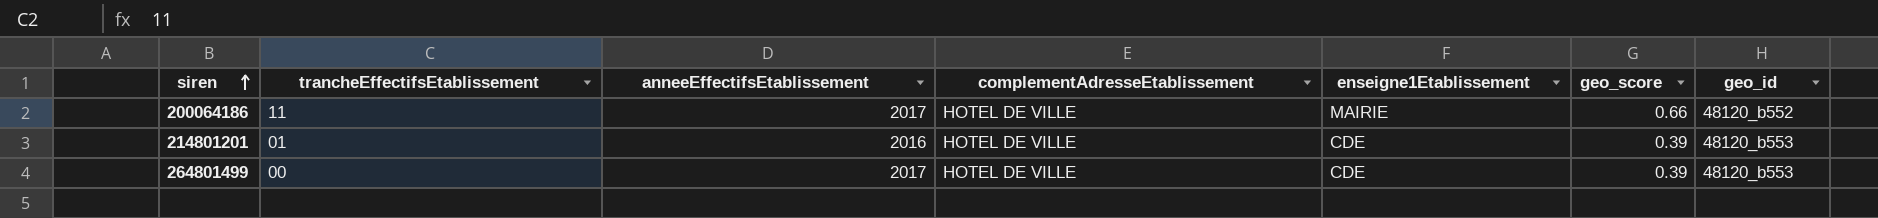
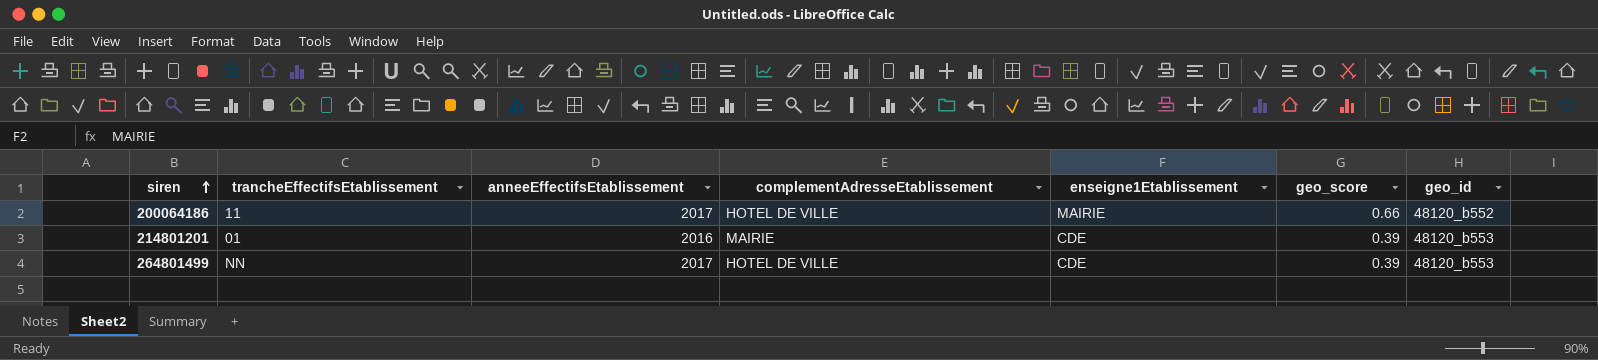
214801201 | complementAdresseEtablissement: HOTEL DE VILLE -> MAIRIE
264801499 | trancheEffectifsEtablissement: 00 -> NN

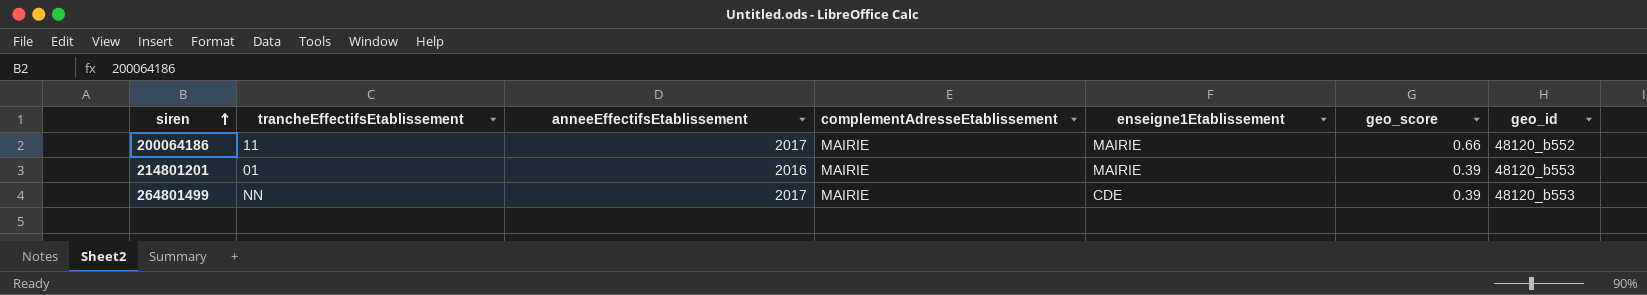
200064186 | complementAdresseEtablissement: HOTEL DE VILLE -> MAIRIE
214801201 | enseigne1Etablissement: CDE -> MAIRIE
264801499 | complementAdresseEtablissement: HOTEL DE VILLE -> MAIRIE

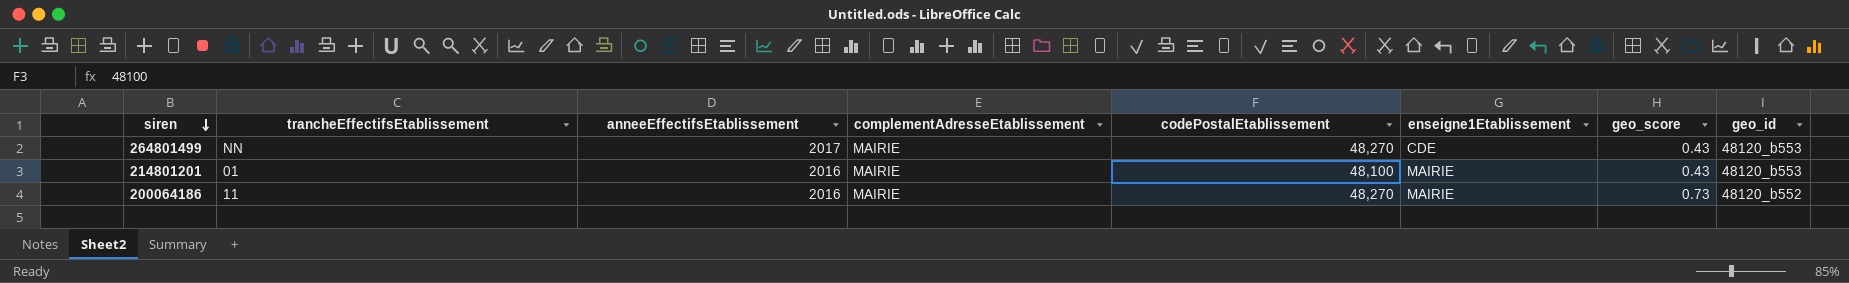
row order: siren ascending -> siren descending
column codePostalEtablissement | position: none -> 5
264801499 | geo_score: 0.39 -> 0.43
214801201 | geo_score: 0.39 -> 0.43
200064186 | anneeEffectifsEtablissement: 2017 -> 2016
200064186 | geo_score: 0.66 -> 0.73

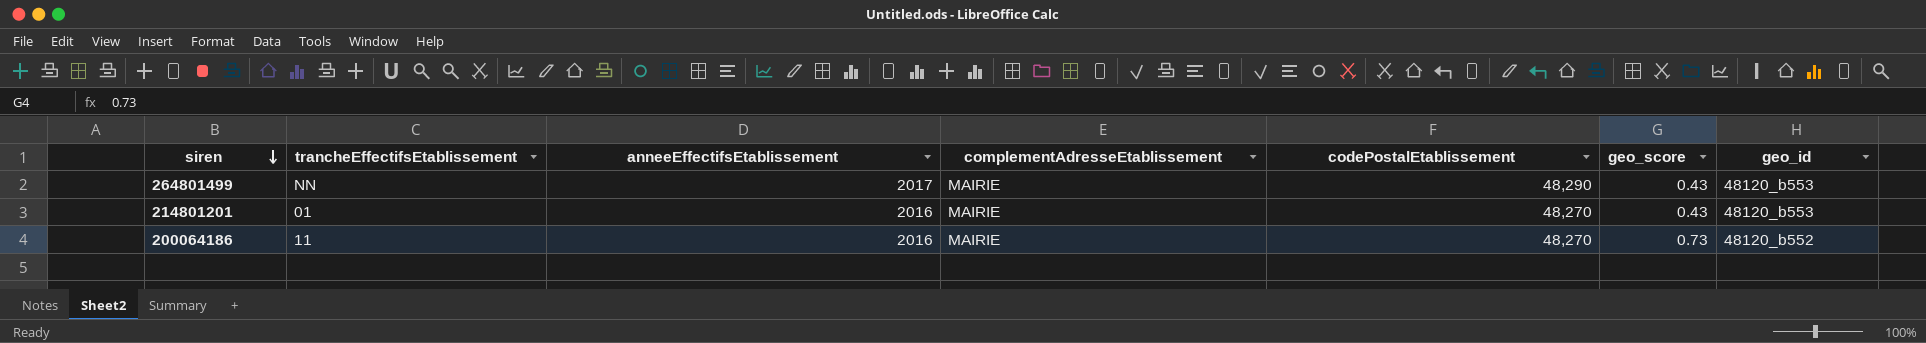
column enseigne1Etablissement | position: 6 -> none
264801499 | codePostalEtablissement: 48,270 -> 48,290
214801201 | codePostalEtablissement: 48,100 -> 48,270

